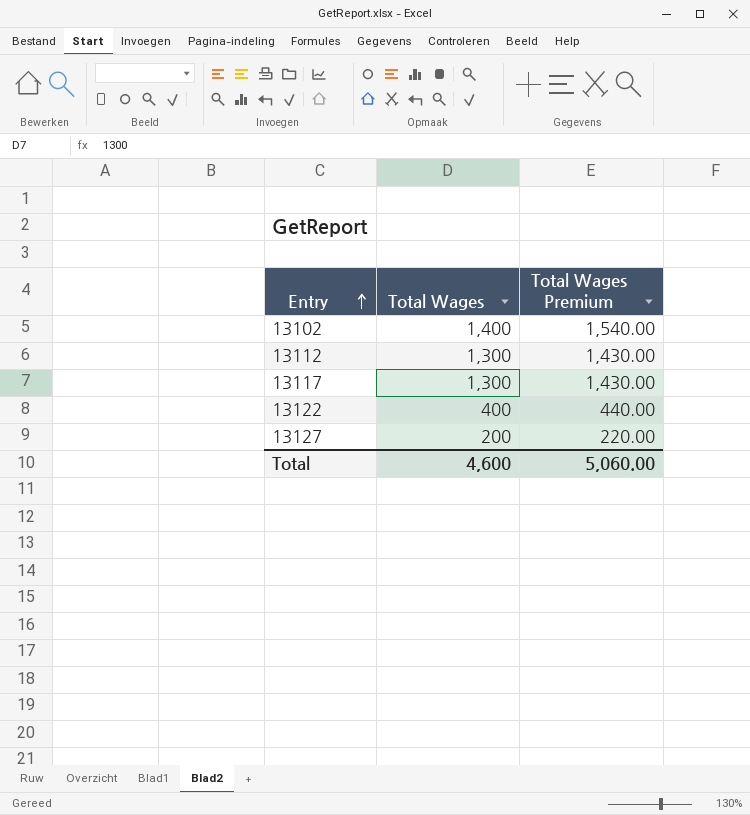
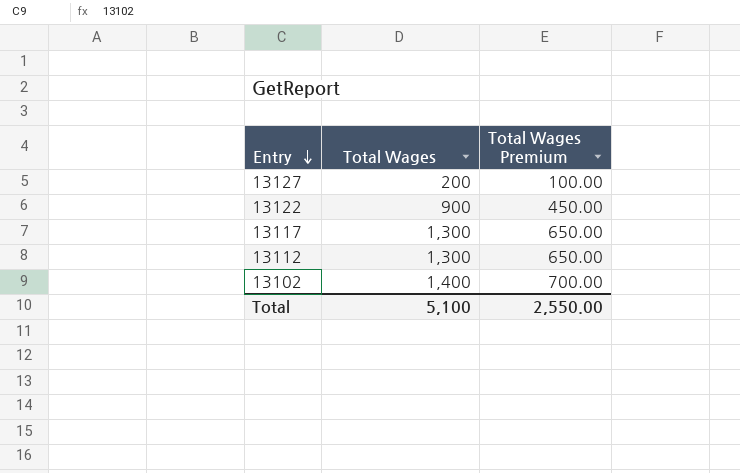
row order: Entry ascending -> Entry descending
column Total Wages Premium | formula: [Total Wages] * 1.1 -> [Total Wages] * 0.5
13122 | Total Wages: 400 -> 900
Total | Total Wages: 4,600 -> 5,100
Total | Total Wages Premium: 5,060.00 -> 2,550.00

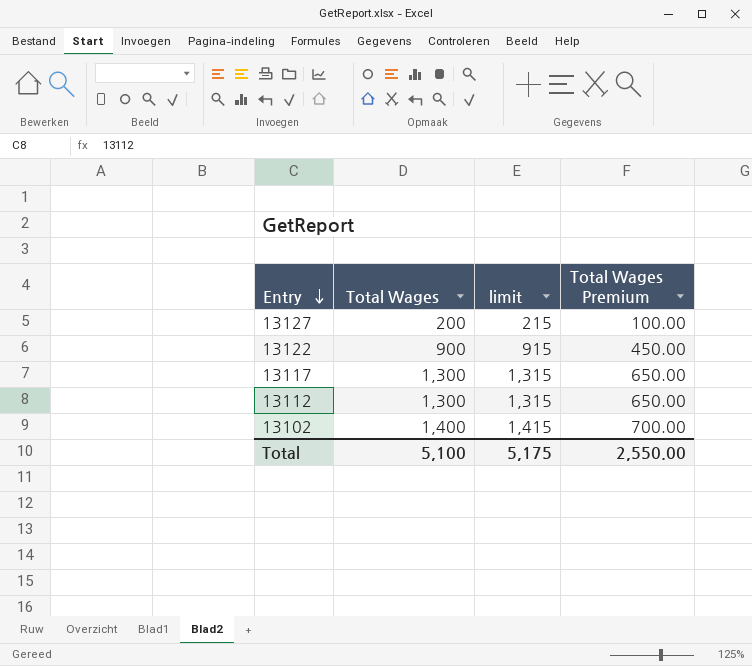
column limit | formula: none -> [Total Wages] + 15

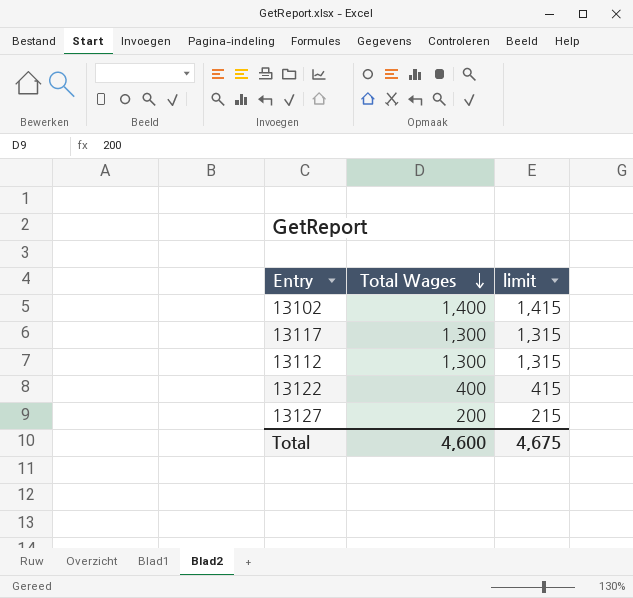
row order: Entry descending -> Total Wages descending
column Total Wages Premium | formula: [Total Wages] * 0.5 -> none
13122 | Total Wages: 900 -> 400
13122 | limit: 915 -> 415
Total | Total Wages: 5,100 -> 4,600
Total | limit: 5,175 -> 4,675

